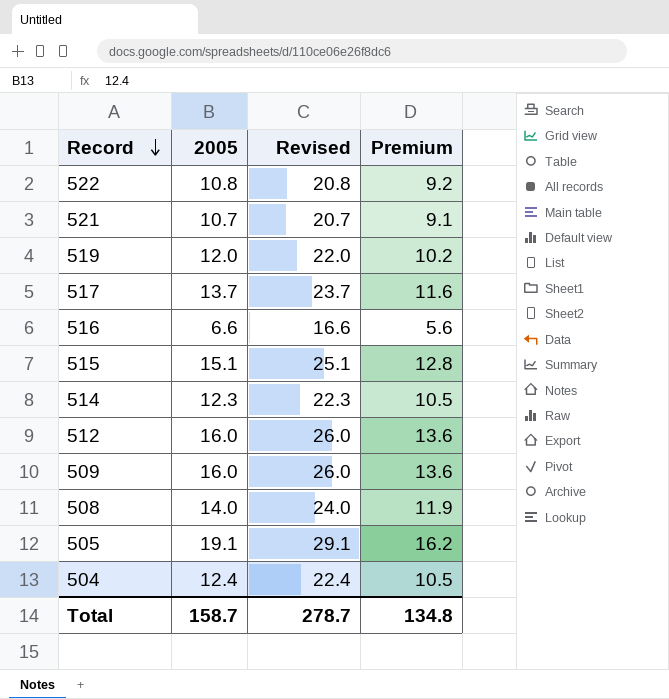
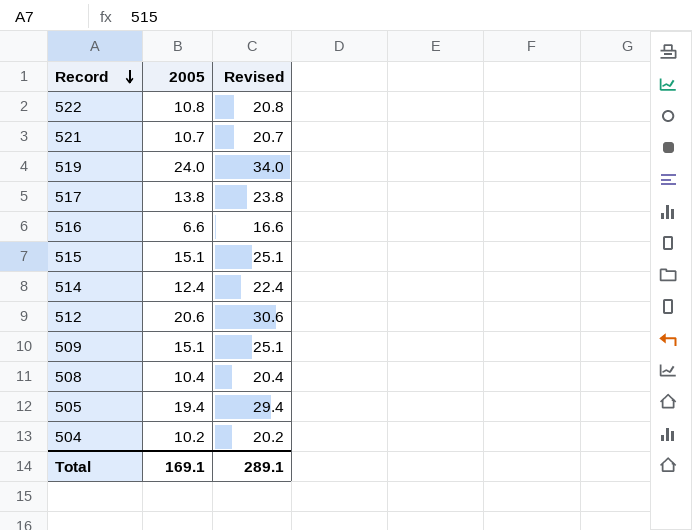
column Premium | formula: [2005] * 0.85 -> none
519 | 2005: 12.0 -> 24.0
519 | Revised: 22.0 -> 34.0
517 | 2005: 13.7 -> 13.8
517 | Revised: 23.7 -> 23.8
514 | 2005: 12.3 -> 12.4
514 | Revised: 22.3 -> 22.4
512 | 2005: 16.0 -> 20.6
512 | Revised: 26.0 -> 30.6
509 | 2005: 16.0 -> 15.1
509 | Revised: 26.0 -> 25.1
508 | 2005: 14.0 -> 10.4
508 | Revised: 24.0 -> 20.4
505 | 2005: 19.1 -> 19.4
505 | Revised: 29.1 -> 29.4
504 | 2005: 12.4 -> 10.2
504 | Revised: 22.4 -> 20.2
Total | 2005: 158.7 -> 169.1
Total | Revised: 278.7 -> 289.1

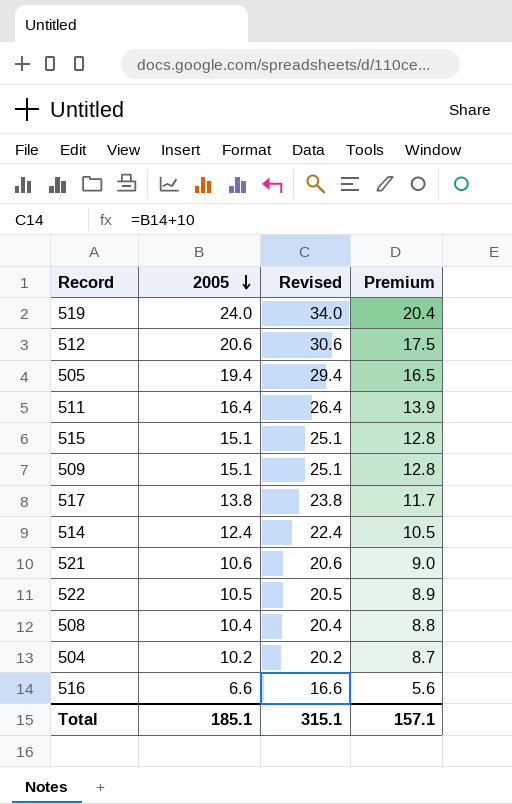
row order: Record descending -> 2005 descending
column Premium | formula: none -> [2005] * 0.85
row 511: none -> 16.4 | 26.4 | 13.9
521 | 2005: 10.7 -> 10.6
521 | Revised: 20.7 -> 20.6
522 | 2005: 10.8 -> 10.5
522 | Revised: 20.8 -> 20.5
Total | 2005: 169.1 -> 185.1
Total | Revised: 289.1 -> 315.1

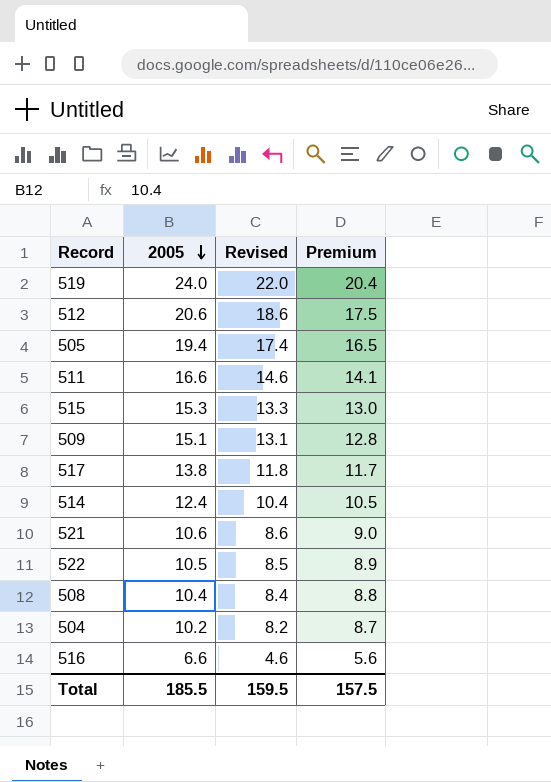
column Revised | formula: [2005] + 10 -> [2005] - 2
511 | 2005: 16.4 -> 16.6
511 | Premium: 13.9 -> 14.1
515 | 2005: 15.1 -> 15.3
515 | Premium: 12.8 -> 13.0
Total | 2005: 185.1 -> 185.5
Total | Revised: 315.1 -> 159.5
Total | Premium: 157.1 -> 157.5

